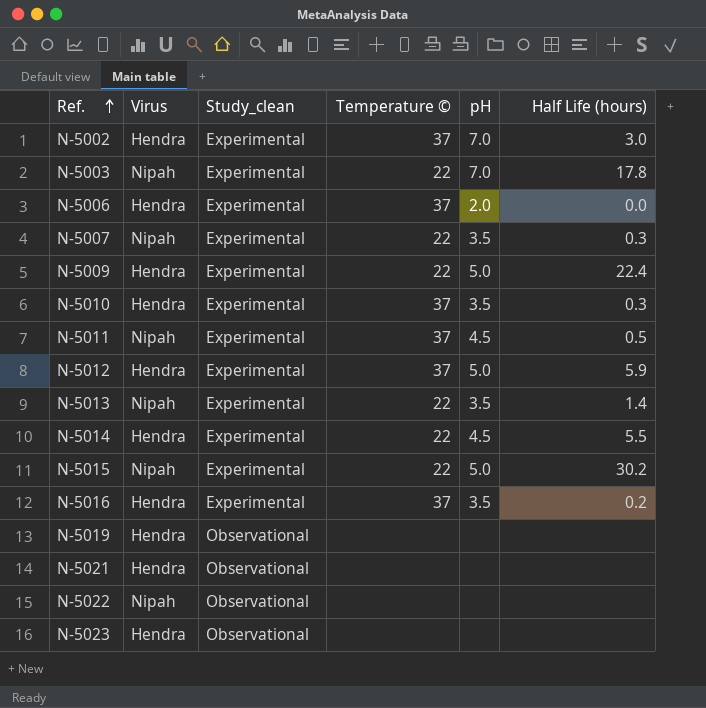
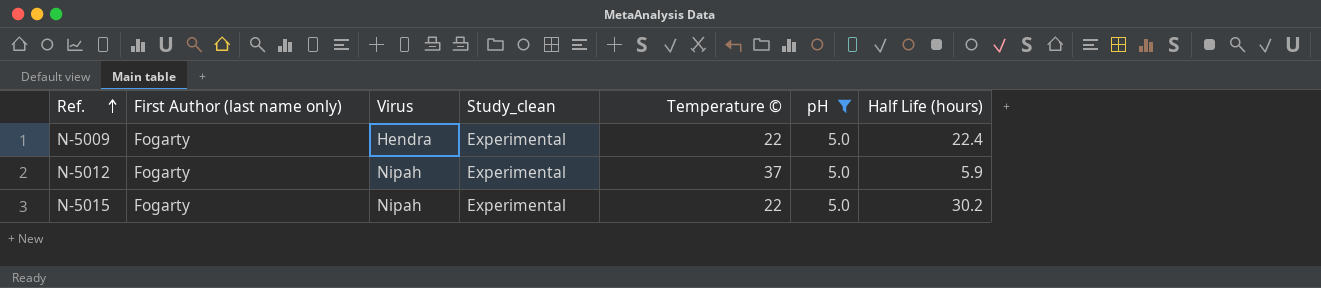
filter: none -> pH = 5.0
column First Author (last name only) | position: none -> 2
N-5012 | Virus: Hendra -> Nipah

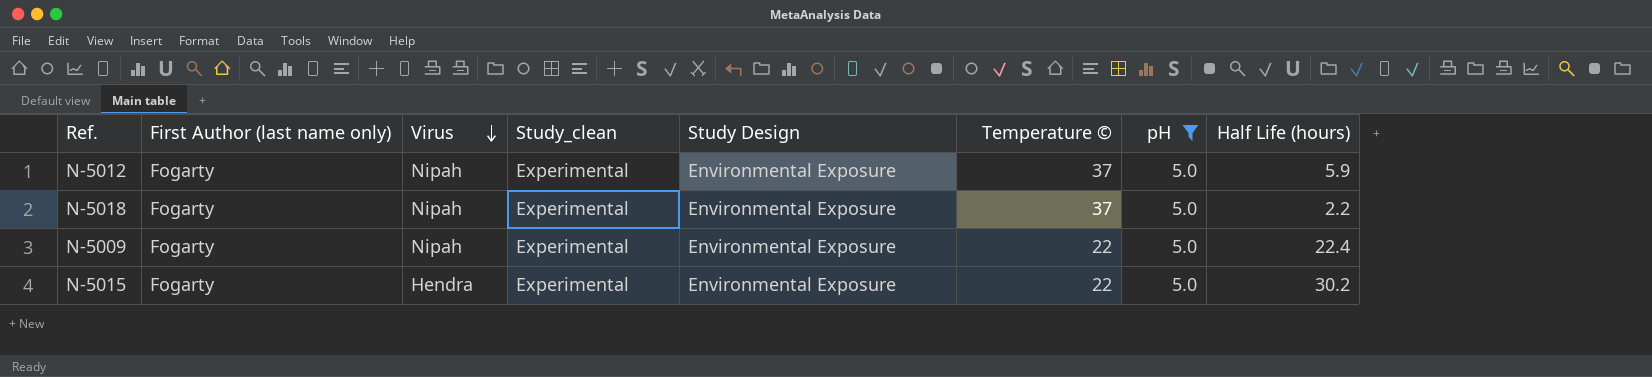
row order: Ref. ascending -> Virus descending
column Study Design | position: none -> 5
row N-5018: none -> Fogarty | Nipah | Experimental | Environmental Exposure | 37 | 5.0 | 2.2
N-5009 | Virus: Hendra -> Nipah
N-5015 | Virus: Nipah -> Hendra

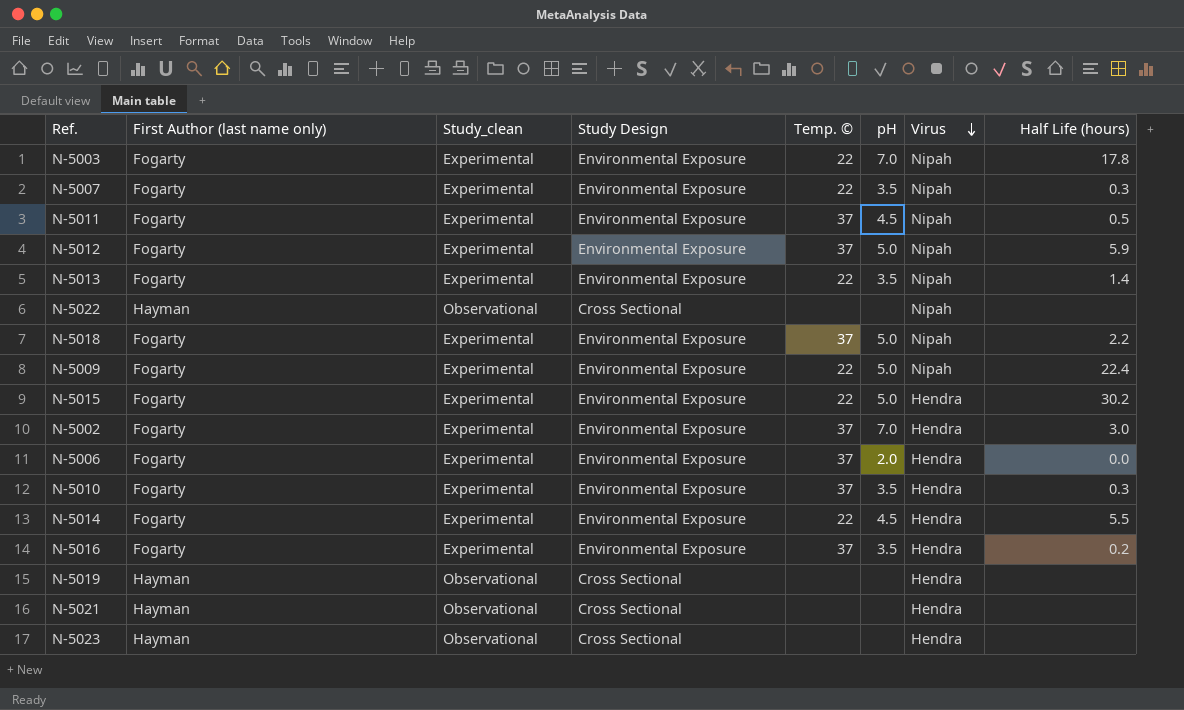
filter: pH = 5.0 -> none
column name: Temperature © -> Temp. ©
column Virus | position: 3 -> 7

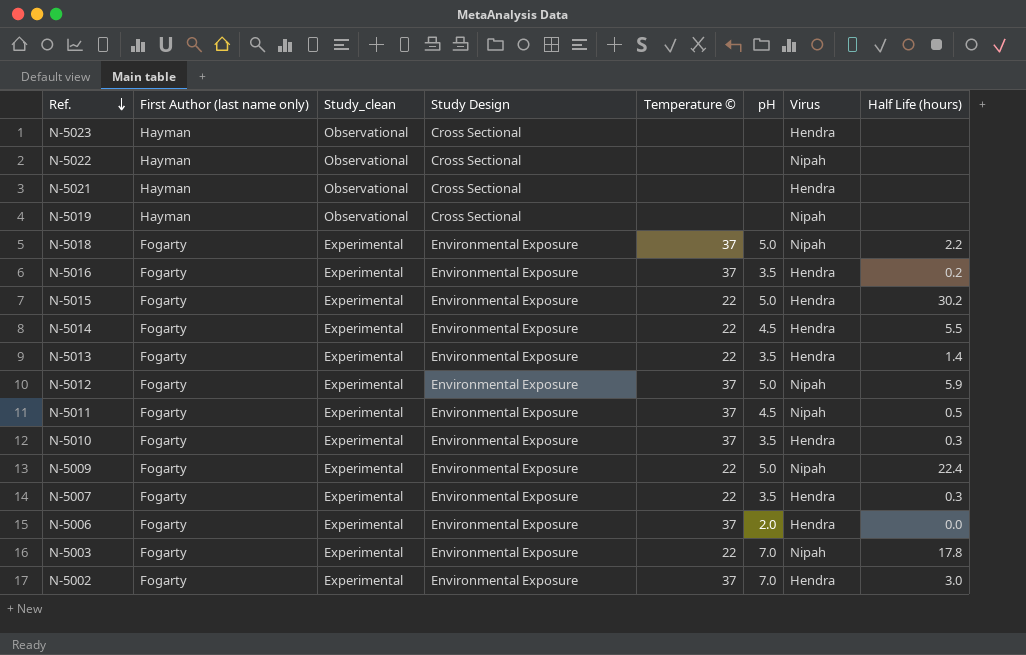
row order: Virus descending -> Ref. descending
column name: Temp. © -> Temperature ©
N-5019 | Virus: Hendra -> Nipah
N-5013 | Virus: Nipah -> Hendra
N-5007 | Virus: Nipah -> Hendra

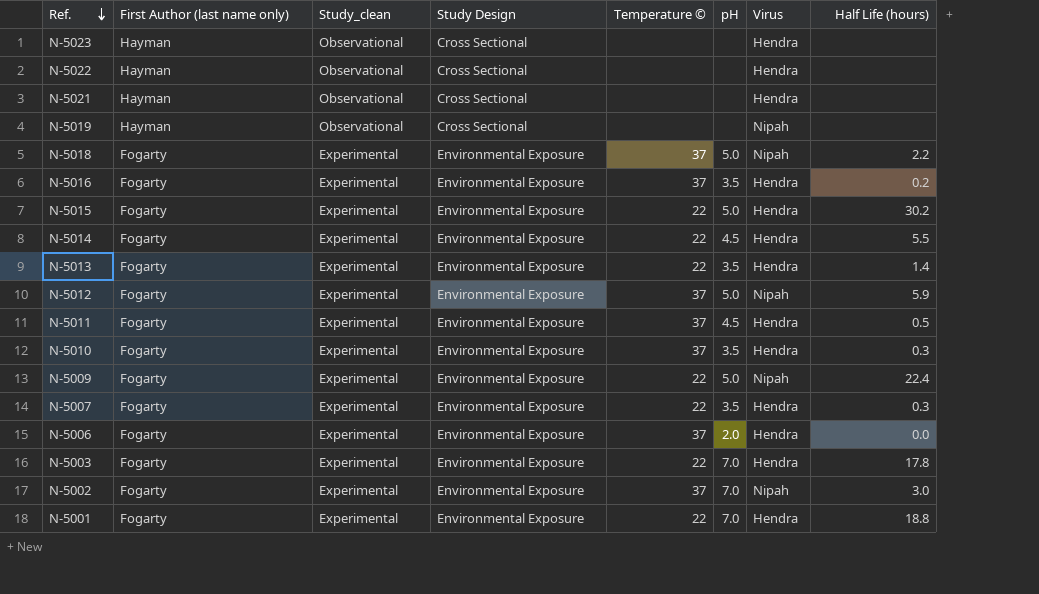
N-5022 | Virus: Nipah -> Hendra
N-5011 | Virus: Nipah -> Hendra
N-5003 | Virus: Nipah -> Hendra
N-5002 | Virus: Hendra -> Nipah
row N-5001: none -> Fogarty | Experimental | Environmental Exposure | 22 | 7.0 | Hendra | 18.8

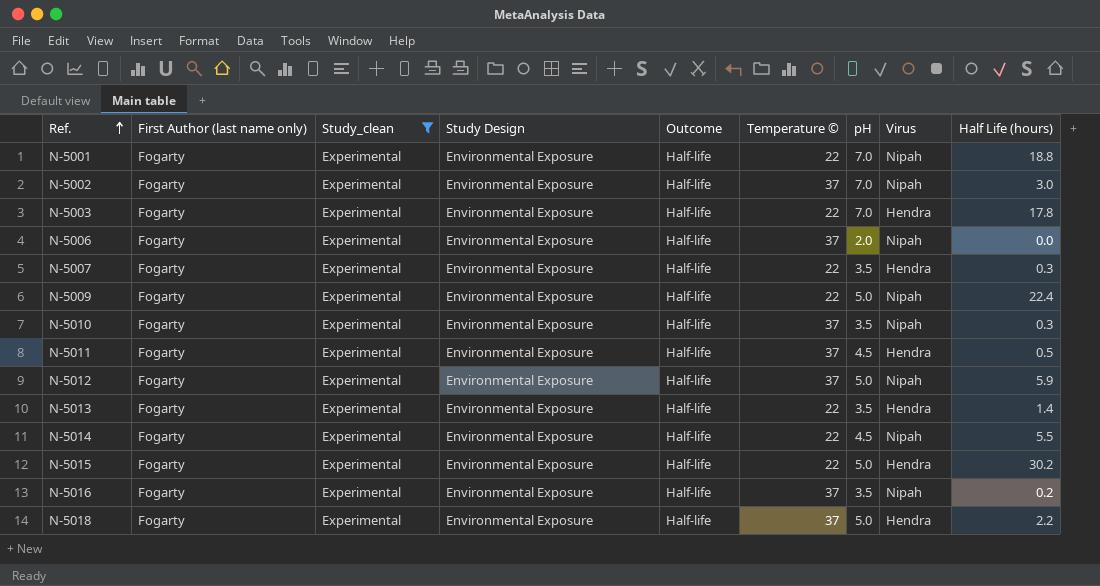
filter: none -> Study_clean = Experimental
row order: Ref. descending -> Ref. ascending
column Outcome | position: none -> 5
N-5001 | Virus: Hendra -> Nipah
N-5006 | Virus: Hendra -> Nipah
N-5010 | Virus: Hendra -> Nipah
N-5014 | Virus: Hendra -> Nipah
N-5016 | Virus: Hendra -> Nipah
N-5018 | Virus: Nipah -> Hendra

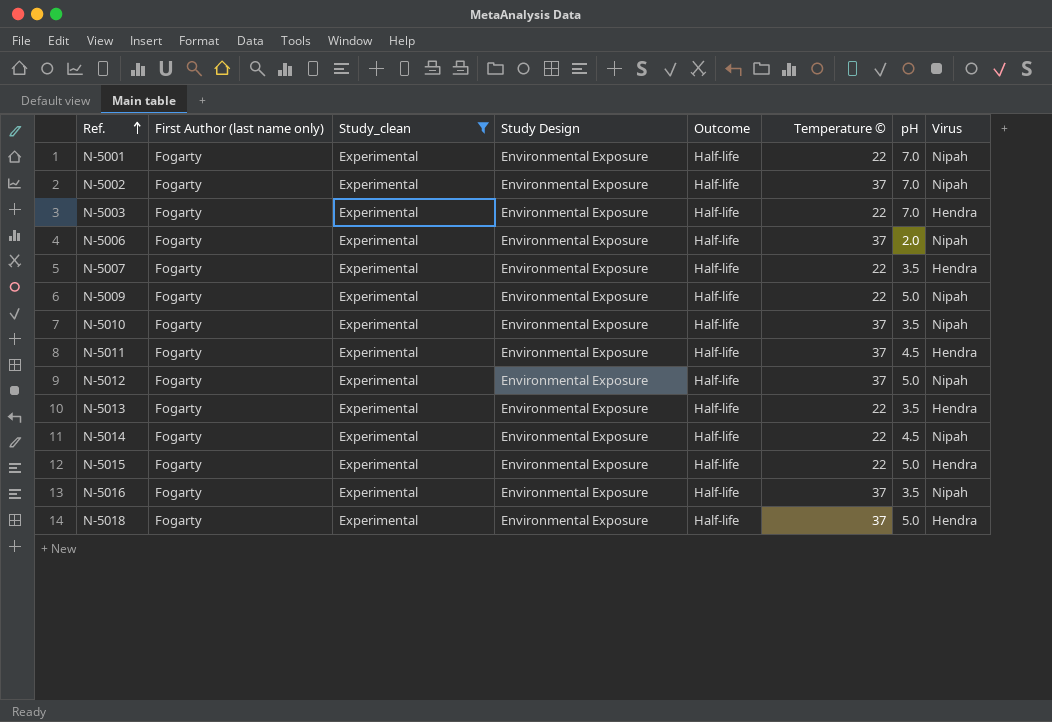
column Half Life (hours) | position: 9 -> none

